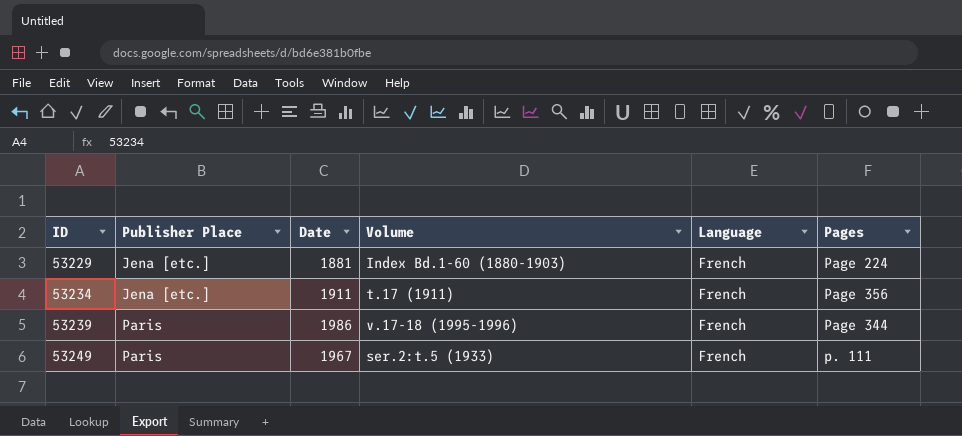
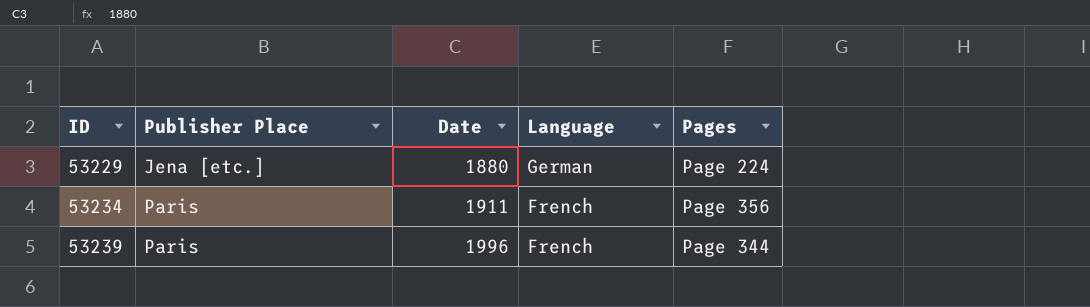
column Volume | position: 4 -> none
row 53249: Paris | 1967 | ser.2:t.5 (1933) | French | p. 111 -> none
53229 | Date: 1881 -> 1880
53229 | Language: French -> German
53234 | Publisher Place: Jena [etc.] -> Paris
53239 | Date: 1986 -> 1996

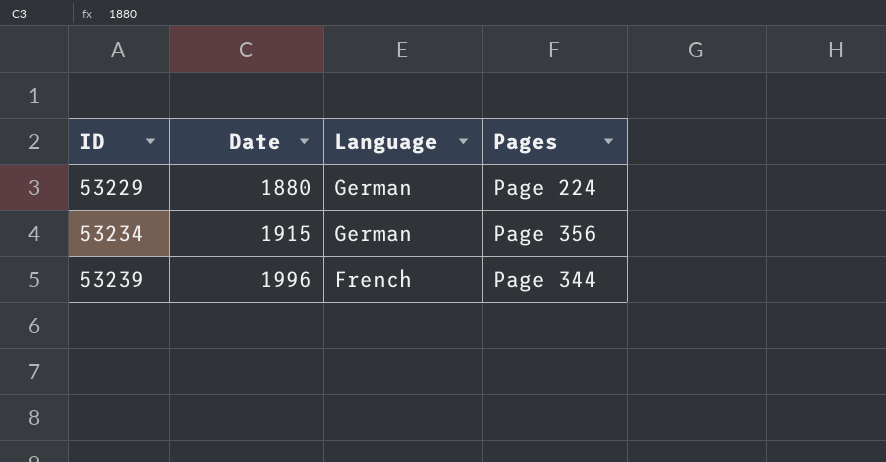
column Publisher Place | position: 2 -> none
53234 | Date: 1911 -> 1915
53234 | Language: French -> German

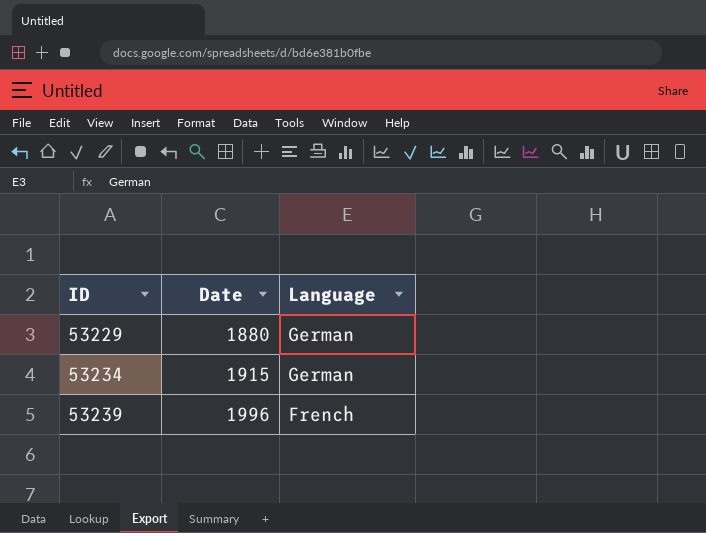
column Pages | position: 4 -> none

